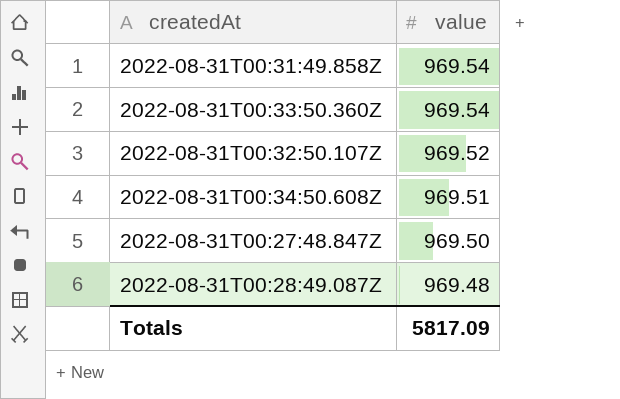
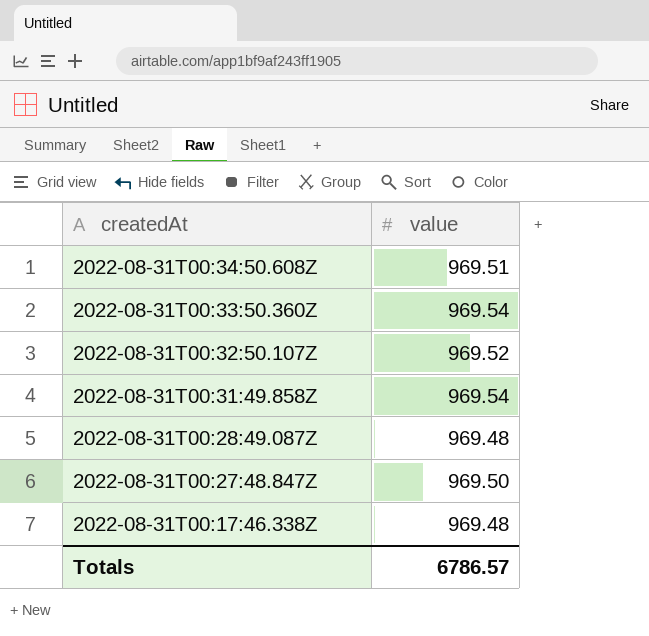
row order: value descending -> createdAt descending
row 2022-08-31T00:17:46.338Z: none -> 969.48
Totals | value: 5817.09 -> 6786.57

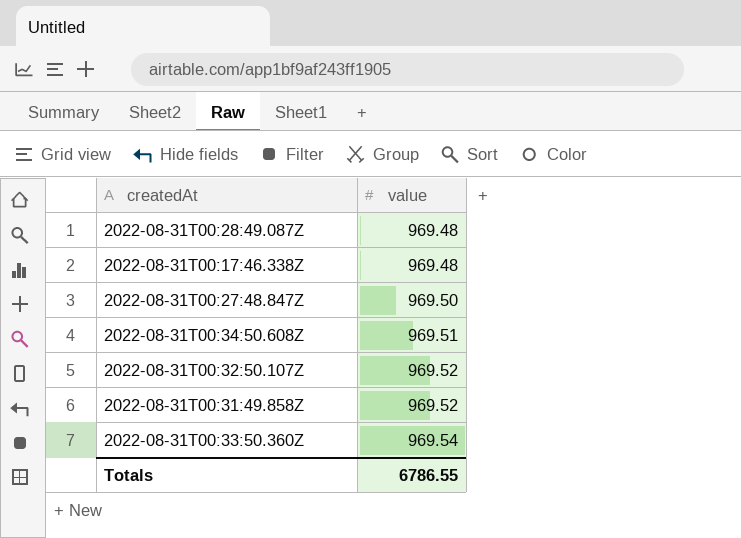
row order: createdAt descending -> value ascending
2022-08-31T00:31:49.858Z | value: 969.54 -> 969.52
Totals | value: 6786.57 -> 6786.55

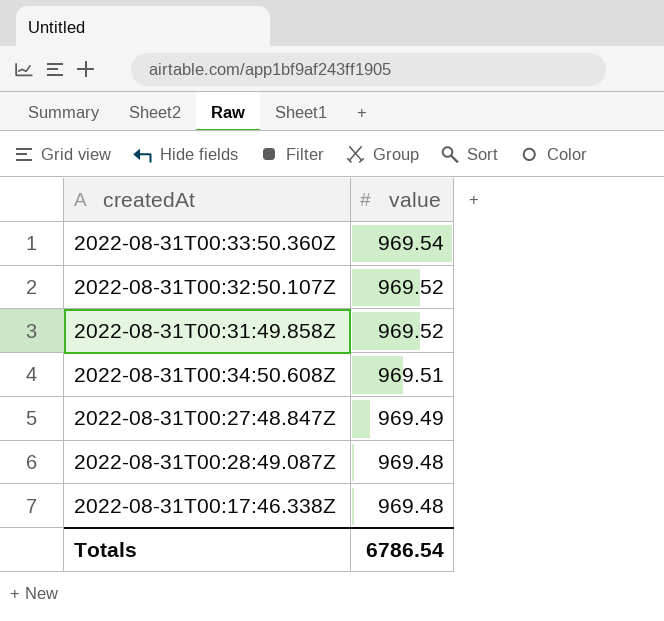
row order: value ascending -> value descending
2022-08-31T00:27:48.847Z | value: 969.50 -> 969.49
Totals | value: 6786.55 -> 6786.54

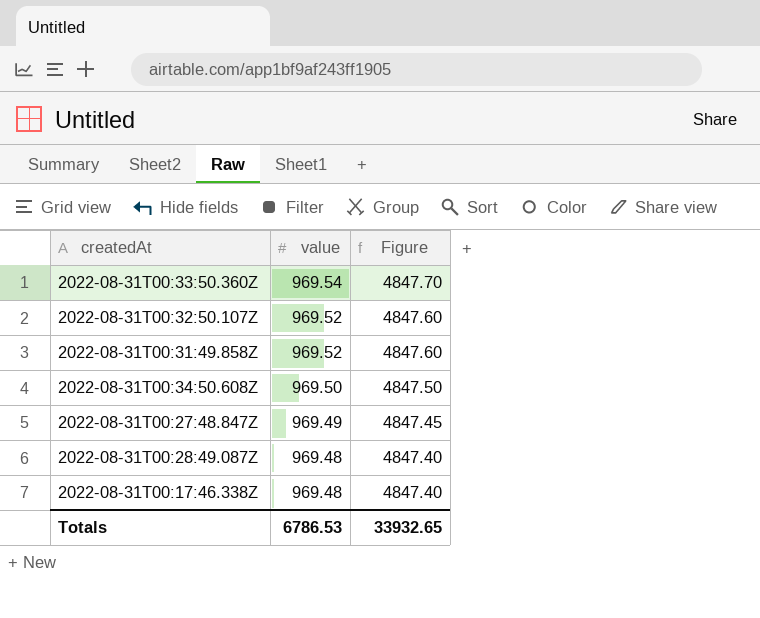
column Figure | formula: none -> [value] * 5
2022-08-31T00:34:50.608Z | value: 969.51 -> 969.50
Totals | value: 6786.54 -> 6786.53

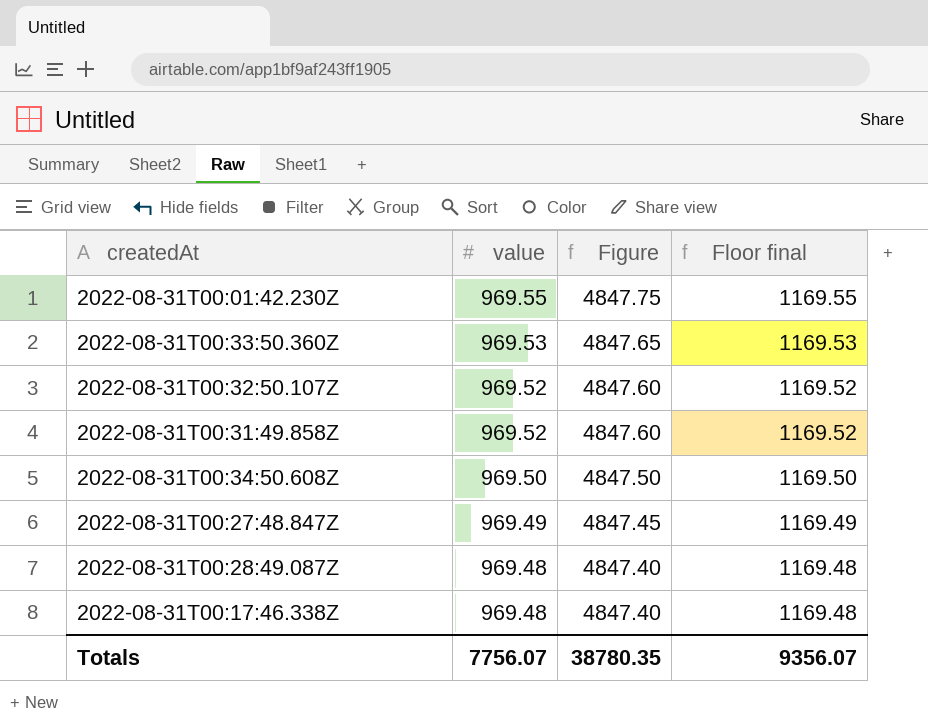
column Floor final | formula: none -> [value] + 200
row 2022-08-31T00:01:42.230Z: none -> 969.55 | 4847.75 | 1169.55
2022-08-31T00:33:50.360Z | value: 969.54 -> 969.53
2022-08-31T00:33:50.360Z | Figure: 4847.70 -> 4847.65
Totals | value: 6786.53 -> 7756.07
Totals | Figure: 33932.65 -> 38780.35

